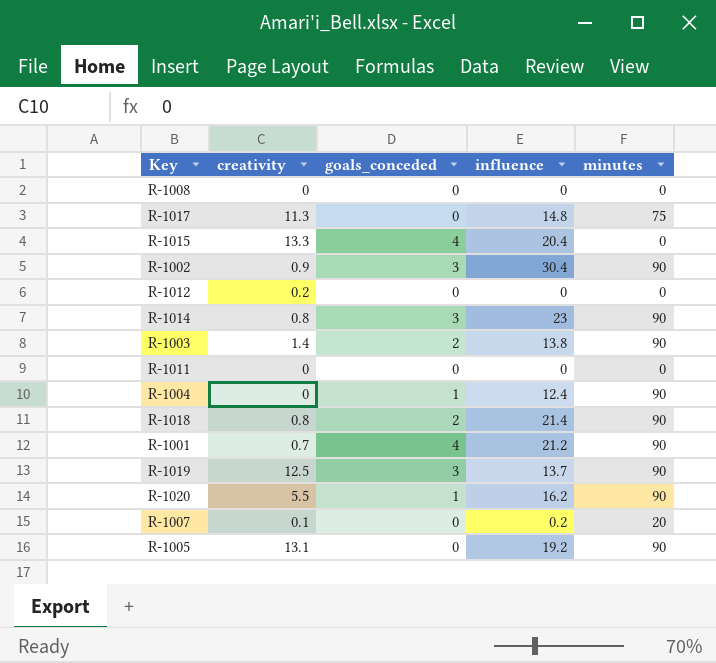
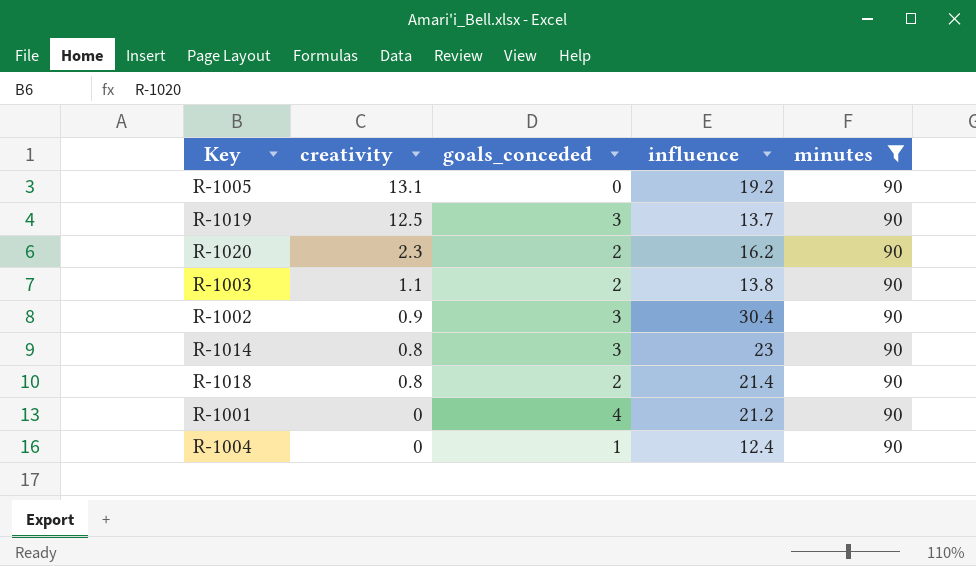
filter: none -> minutes = 90
row order: none -> creativity descending
R-1020 | creativity: 5.5 -> 2.3
R-1020 | goals_conceded: 1 -> 2
R-1003 | creativity: 1.4 -> 1.1
R-1001 | creativity: 0.7 -> 0

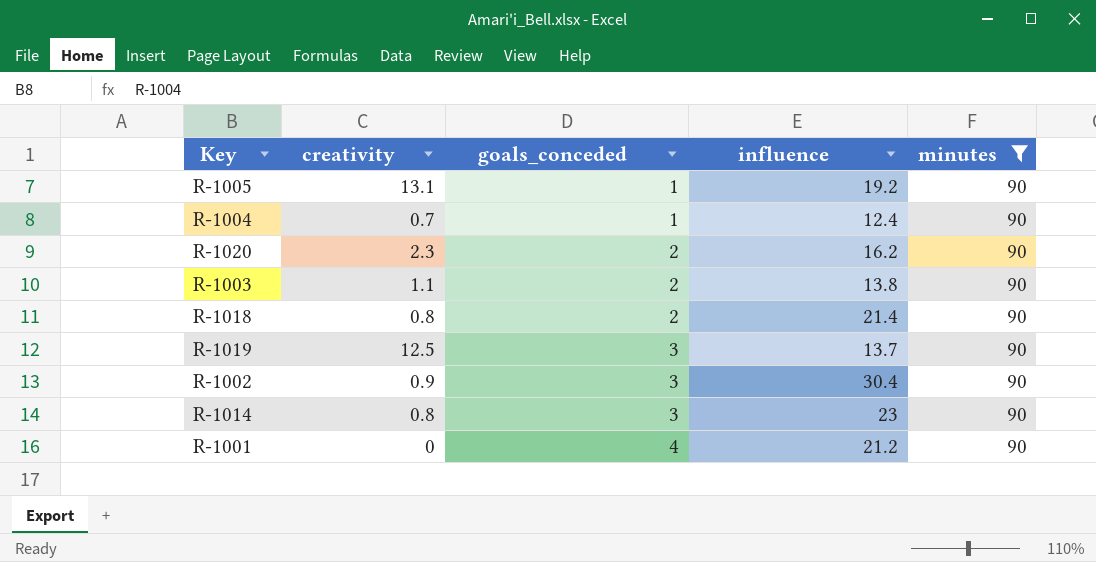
row order: creativity descending -> goals_conceded ascending
R-1005 | goals_conceded: 0 -> 1
R-1004 | creativity: 0 -> 0.7

